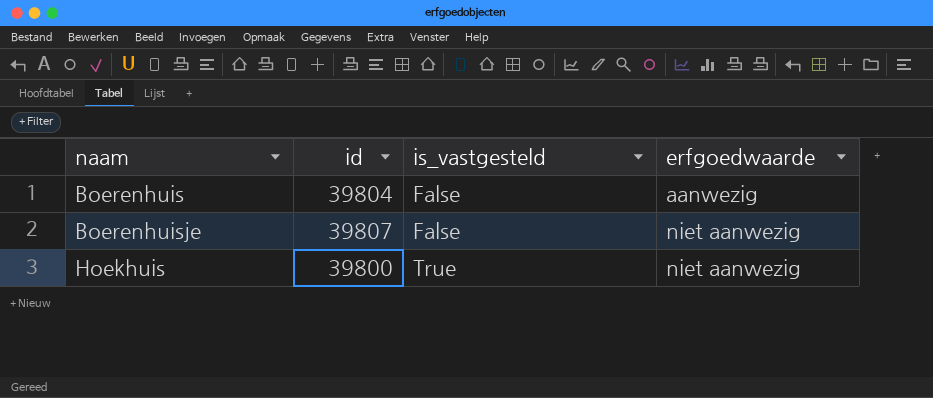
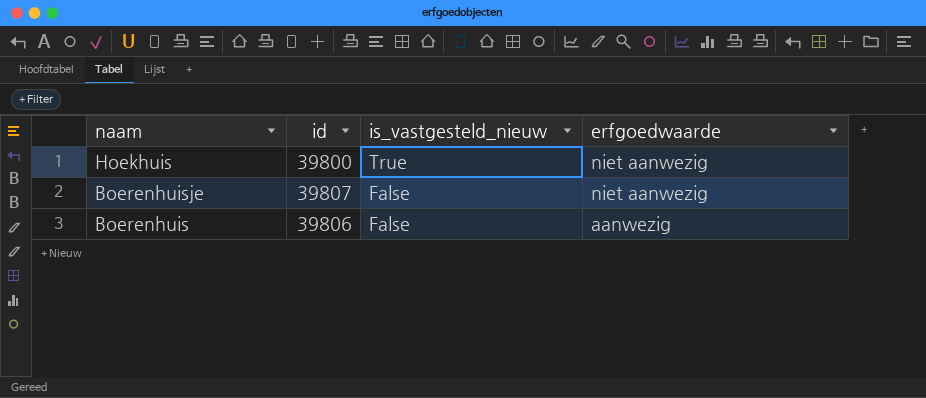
row order: naam ascending -> naam descending
column name: is_vastgesteld -> is_vastgesteld_nieuw
Boerenhuis | id: 39804 -> 39806

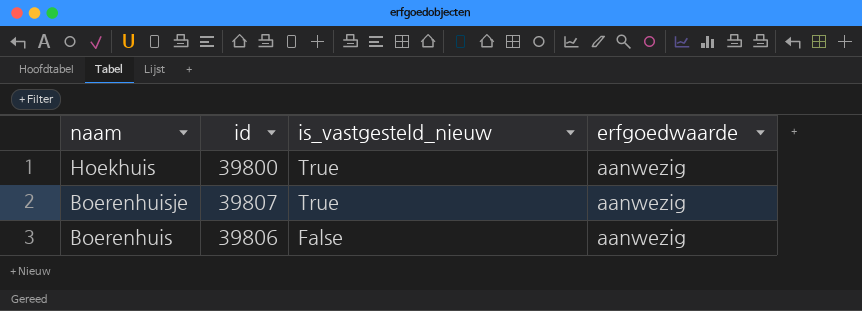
Hoekhuis | erfgoedwaarde: niet aanwezig -> aanwezig
Boerenhuisje | is_vastgesteld_nieuw: False -> True
Boerenhuisje | erfgoedwaarde: niet aanwezig -> aanwezig

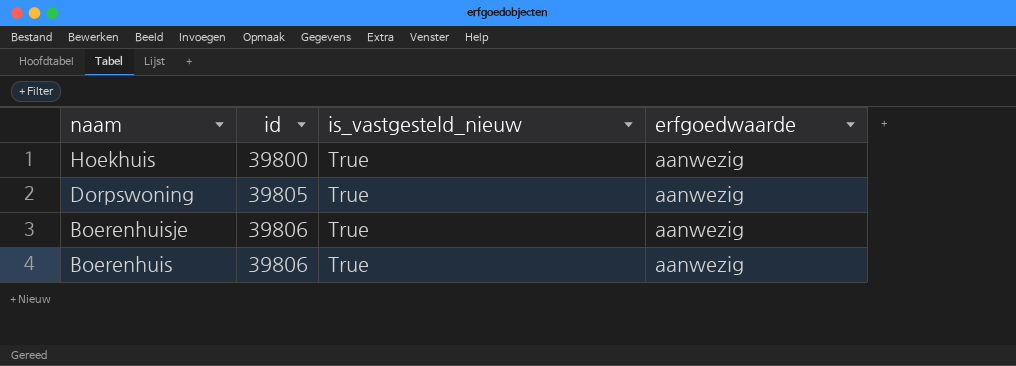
row Dorpswoning: none -> 39805 | True | aanwezig
Boerenhuisje | id: 39807 -> 39806
Boerenhuis | is_vastgesteld_nieuw: False -> True

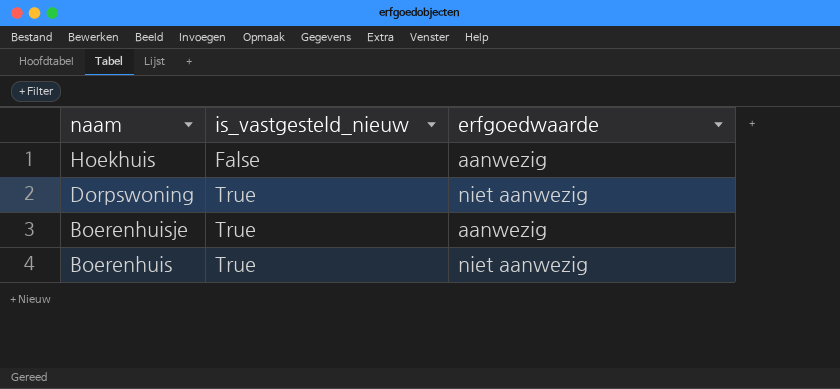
column id | position: 2 -> none
Hoekhuis | is_vastgesteld_nieuw: True -> False
Dorpswoning | erfgoedwaarde: aanwezig -> niet aanwezig
Boerenhuis | erfgoedwaarde: aanwezig -> niet aanwezig

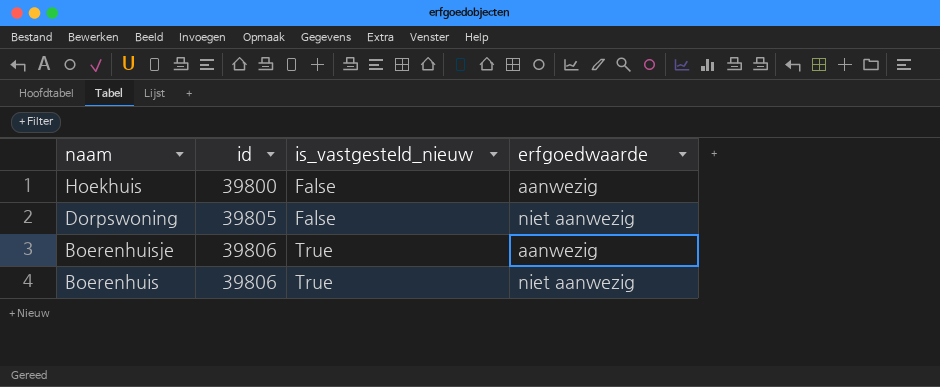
column id | position: none -> 2
Dorpswoning | is_vastgesteld_nieuw: True -> False

